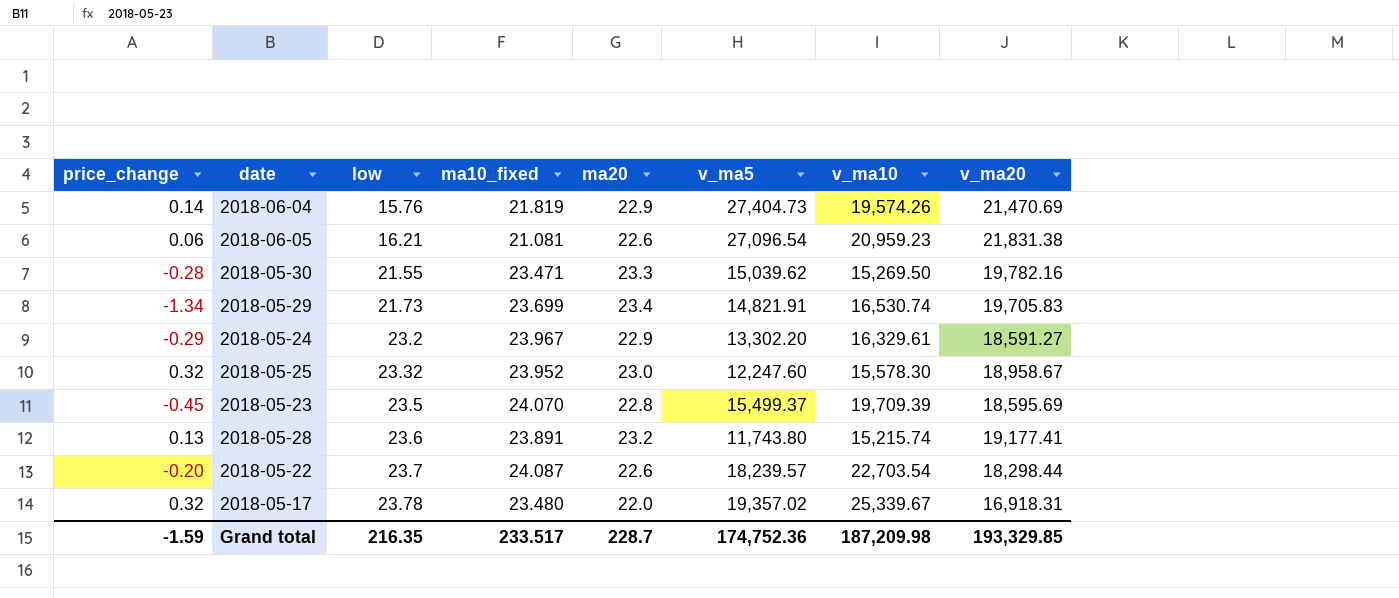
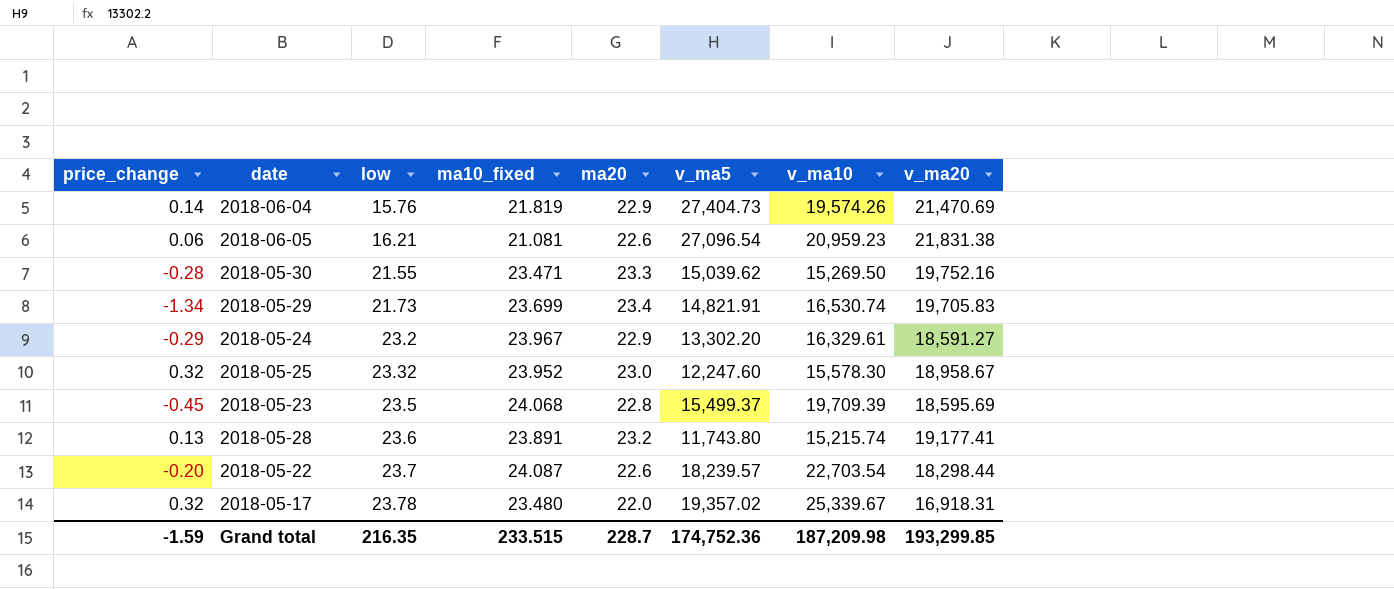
2018-05-30 | v_ma20: 19,782.16 -> 19,752.16
2018-05-23 | ma10_fixed: 24.070 -> 24.068
Grand total | ma10_fixed: 233.517 -> 233.515
Grand total | v_ma20: 193,329.85 -> 193,299.85

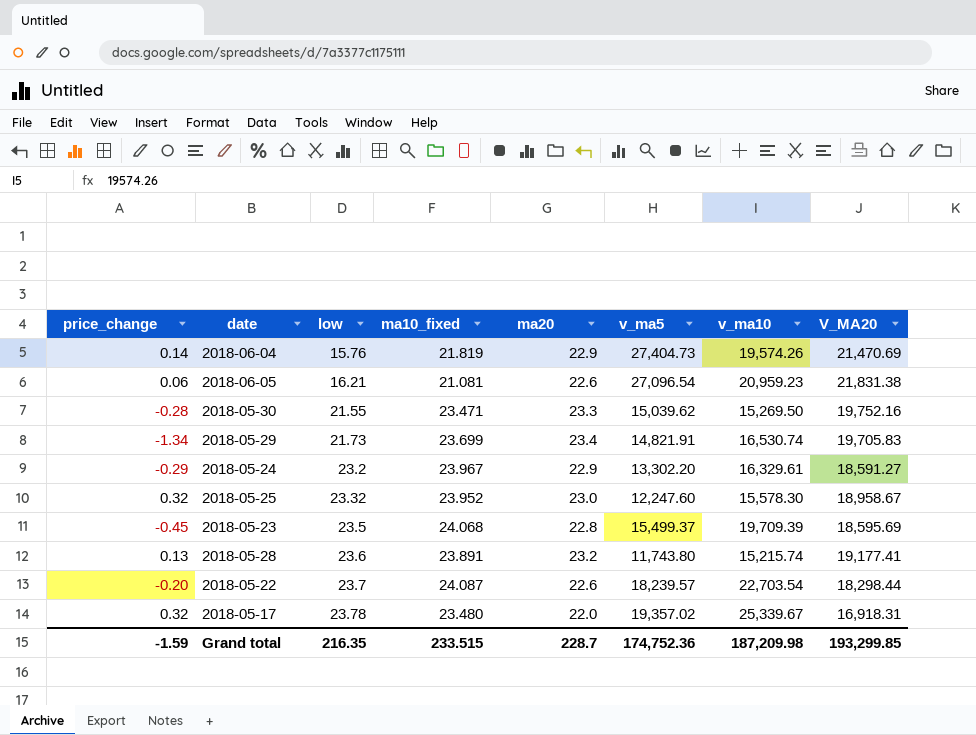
column name: v_ma20 -> V_MA20

